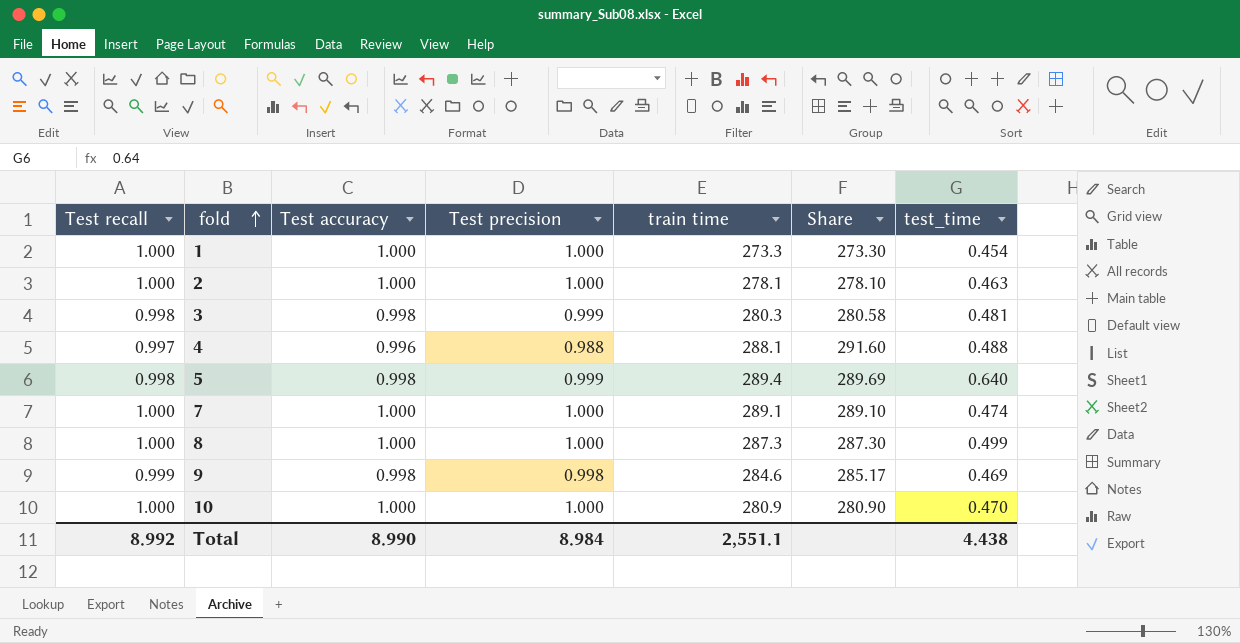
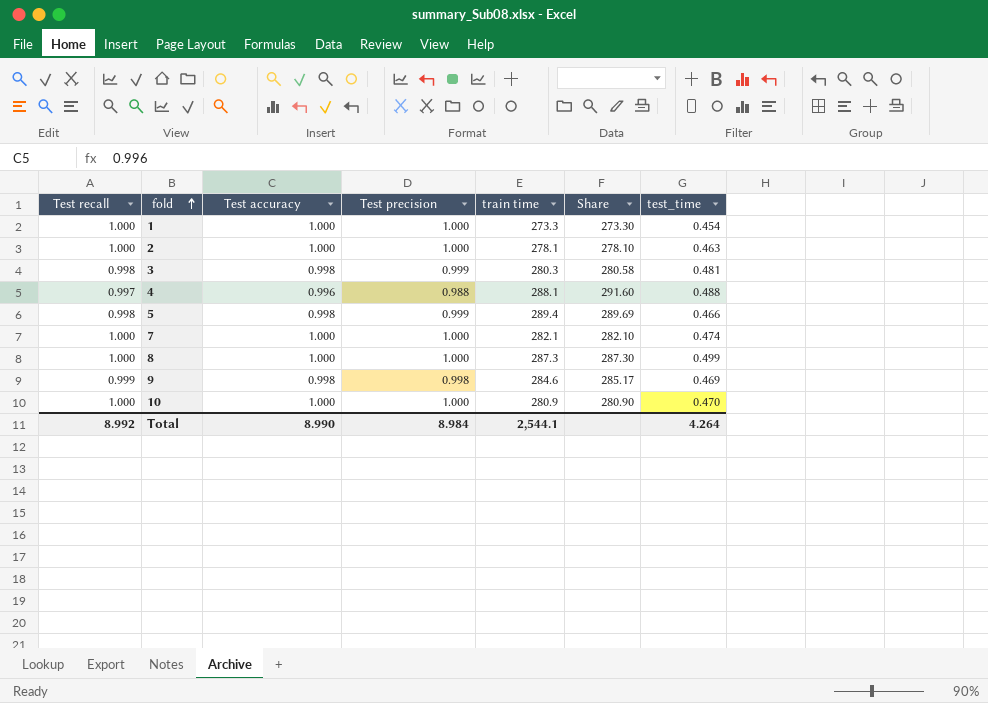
5 | test_time: 0.640 -> 0.466
7 | train time: 289.1 -> 282.1
7 | Share: 289.10 -> 282.10
Total | train time: 2,551.1 -> 2,544.1
Total | test_time: 4.438 -> 4.264

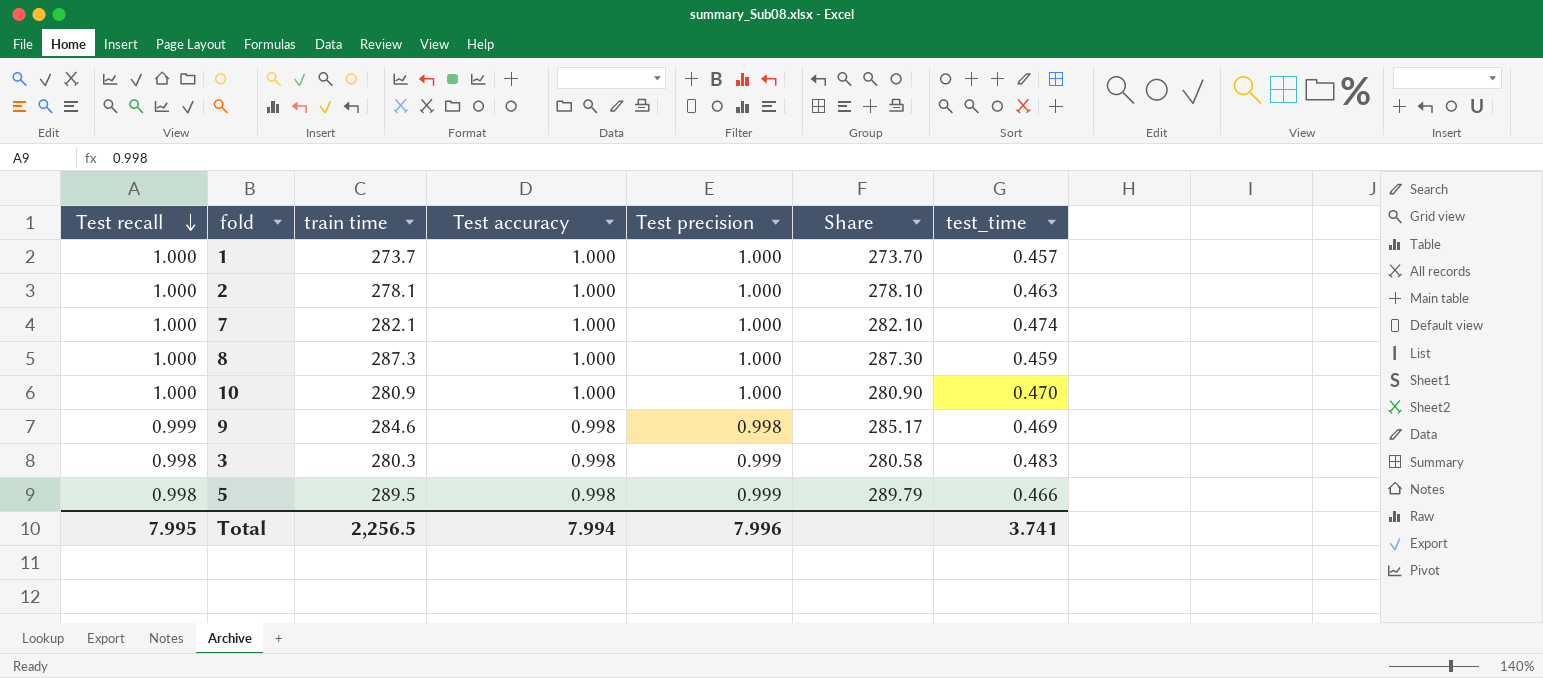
row order: fold ascending -> Test recall descending
column train time | position: 5 -> 3
row 4: 0.997 | 0.996 | 0.988 | 288.1 | 291.60 | 0.488 -> none
1 | train time: 273.3 -> 273.7
1 | Share: 273.30 -> 273.70
1 | test_time: 0.454 -> 0.457
8 | test_time: 0.499 -> 0.459
3 | test_time: 0.481 -> 0.483
5 | train time: 289.4 -> 289.5
5 | Share: 289.69 -> 289.79
Total | Test recall: 8.992 -> 7.995
Total | train time: 2,544.1 -> 2,256.5
Total | Test accuracy: 8.990 -> 7.994
Total | Test precision: 8.984 -> 7.996
Total | test_time: 4.264 -> 3.741

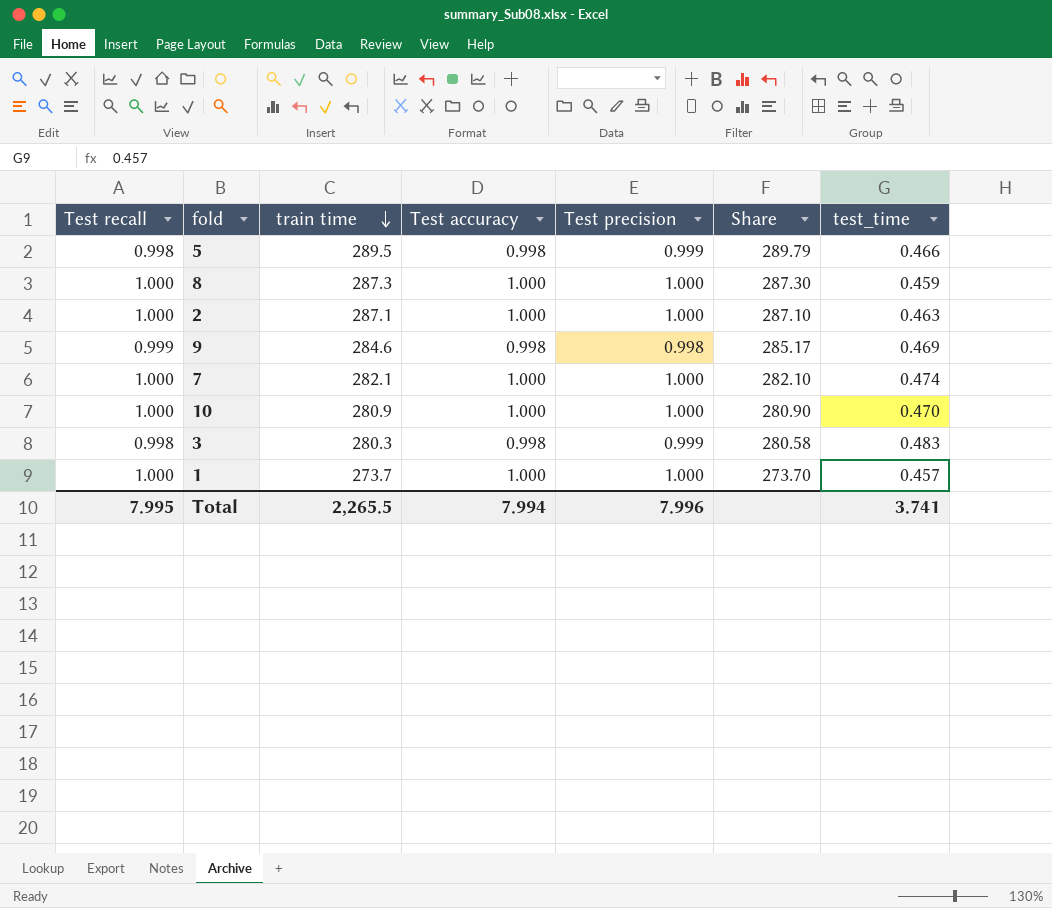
row order: Test recall descending -> train time descending
2 | train time: 278.1 -> 287.1
2 | Share: 278.10 -> 287.10
Total | train time: 2,256.5 -> 2,265.5

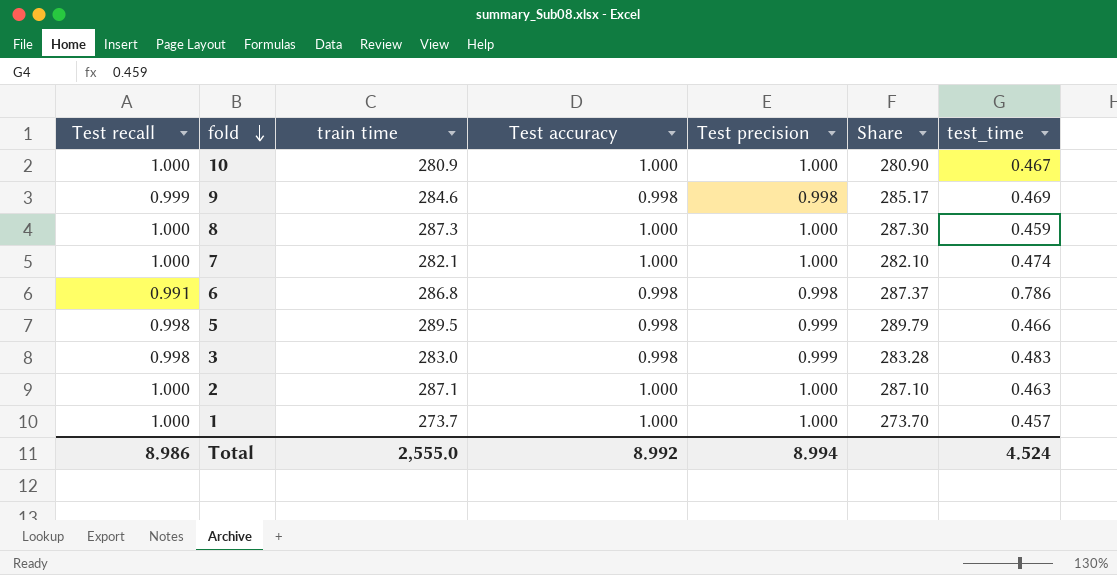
row order: train time descending -> fold descending
10 | test_time: 0.470 -> 0.467
row 6: none -> 0.991 | 286.8 | 0.998 | 0.998 | 287.37 | 0.786
3 | train time: 280.3 -> 283.0
3 | Share: 280.58 -> 283.28
Total | Test recall: 7.995 -> 8.986
Total | train time: 2,265.5 -> 2,555.0
Total | Test accuracy: 7.994 -> 8.992
Total | Test precision: 7.996 -> 8.994
Total | test_time: 3.741 -> 4.524

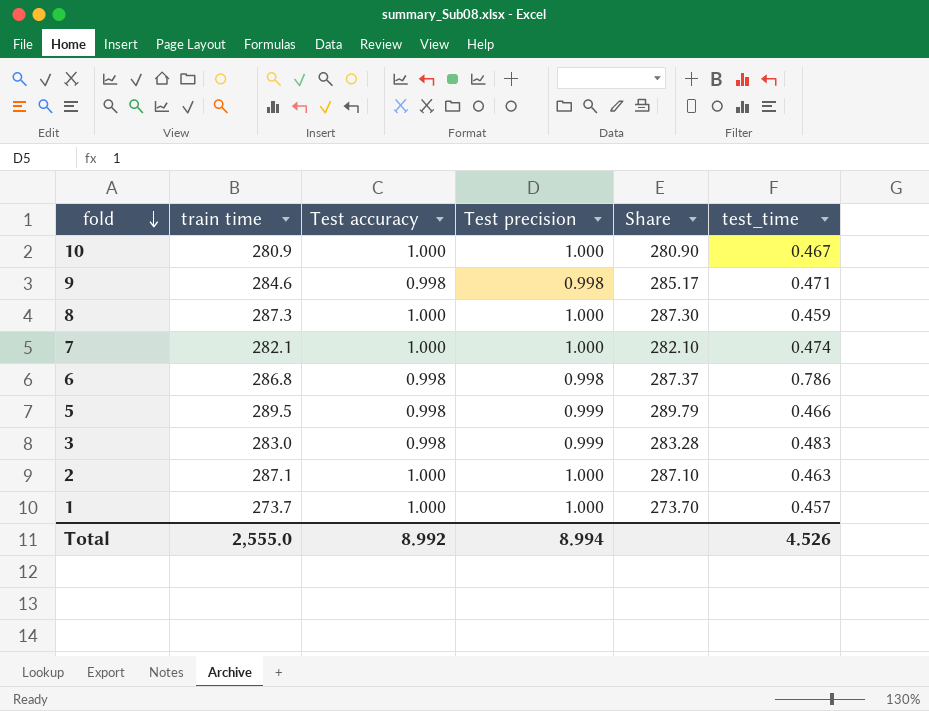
column Test recall | position: 1 -> none
9 | test_time: 0.469 -> 0.471
Total | test_time: 4.524 -> 4.526

